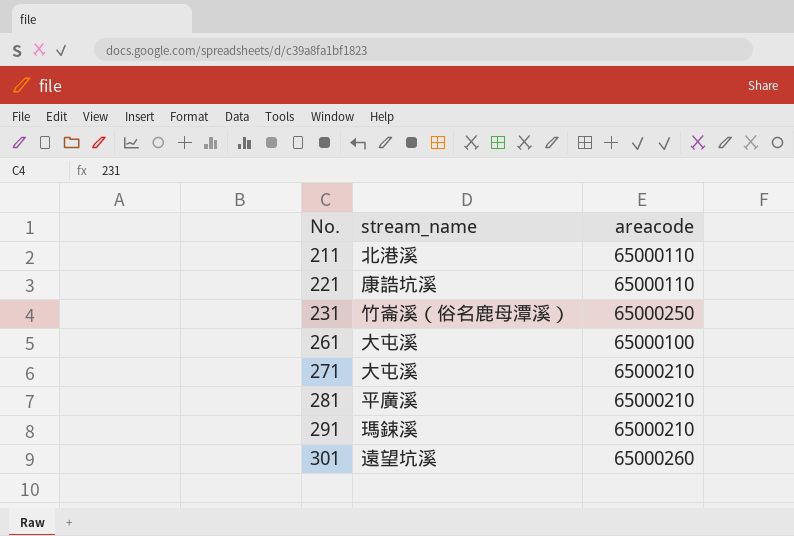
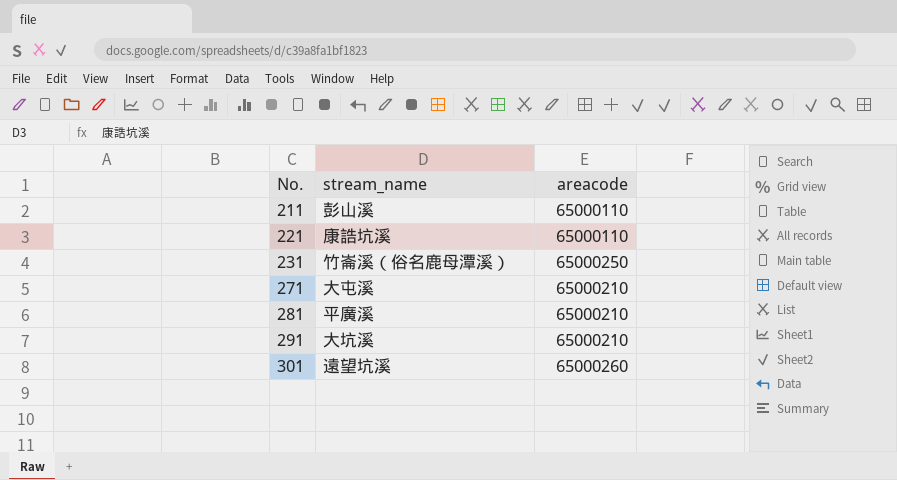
row 261: 大屯溪 | 65000100 -> none
211 | stream_name: 北港溪 -> 彭山溪
291 | stream_name: 瑪鋉溪 -> 大坑溪

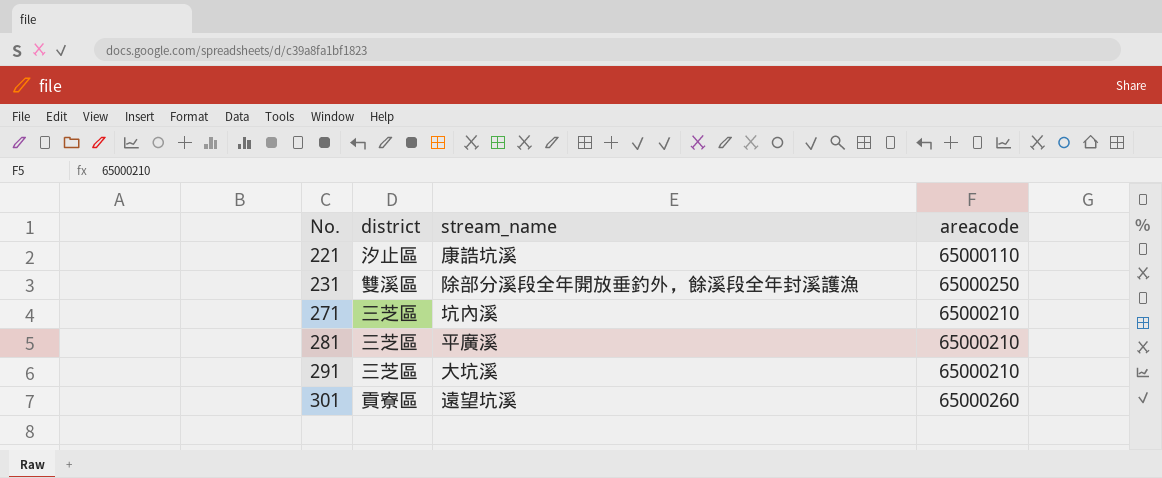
column district | position: none -> 2
row 211: 彭山溪 | 65000110 -> none
231 | stream_name: 竹崙溪（俗名鹿母潭溪） -> 除部分溪段全年開放垂釣外，餘溪段全年封溪護漁
271 | stream_name: 大屯溪 -> 坑內溪

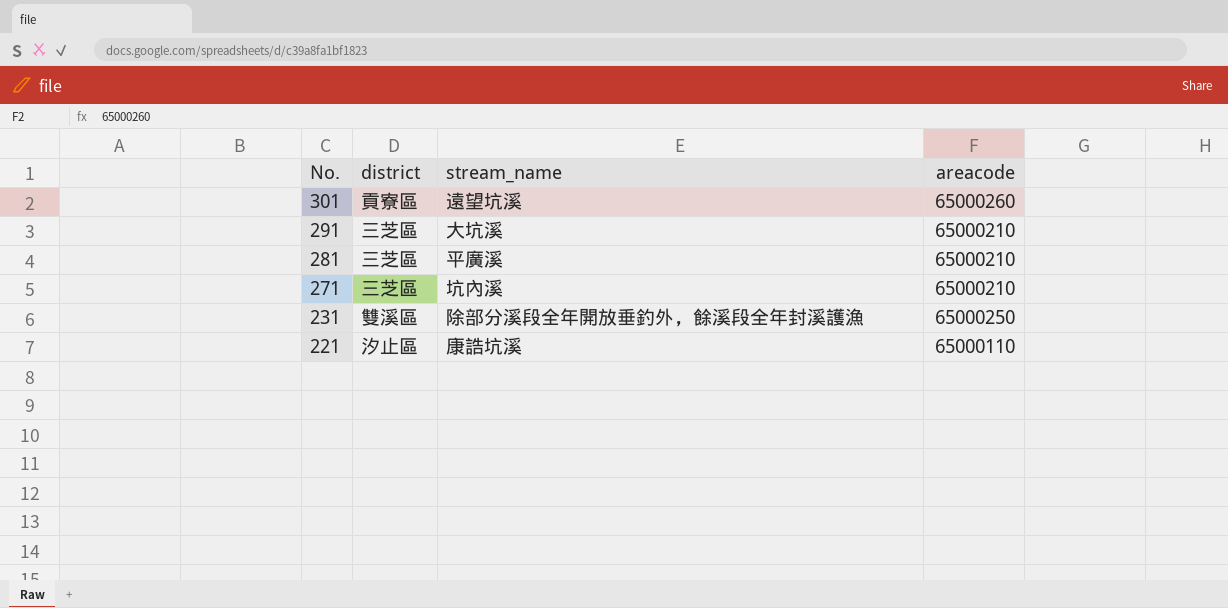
row order: No. ascending -> No. descending

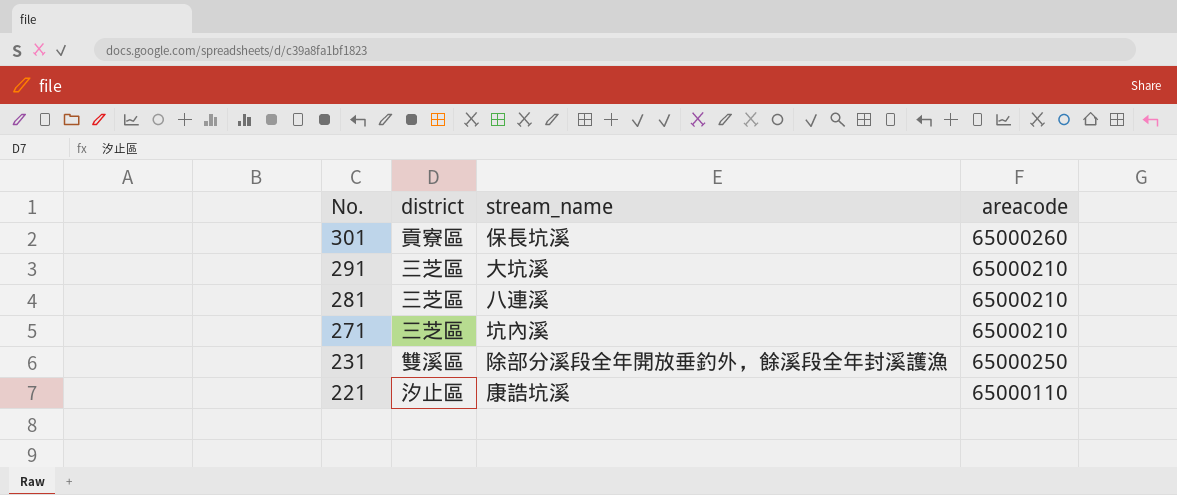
301 | stream_name: 遠望坑溪 -> 保長坑溪
281 | stream_name: 平廣溪 -> 八連溪

